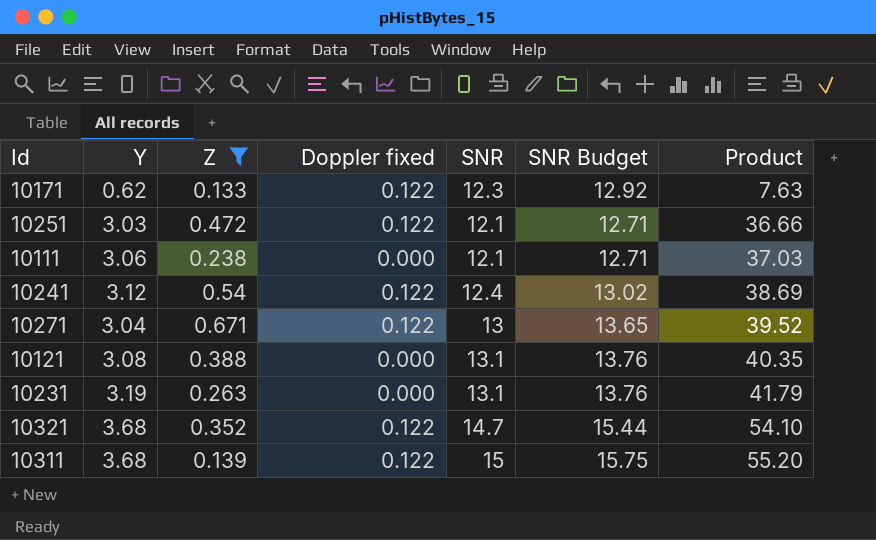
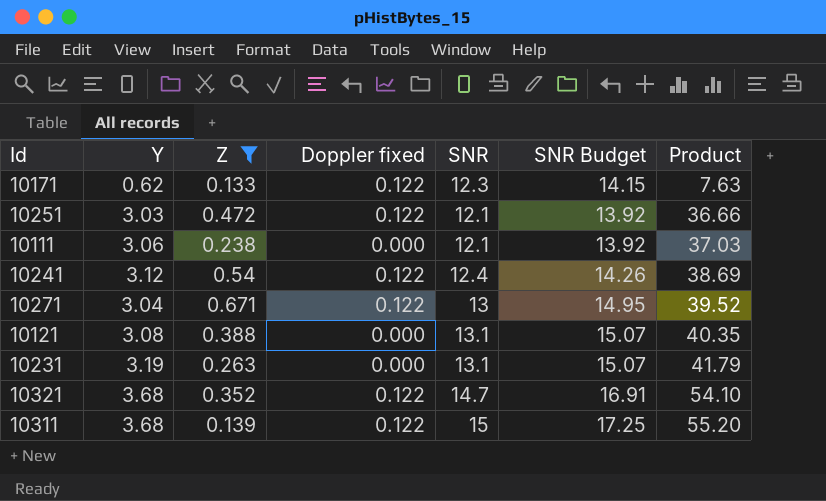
column SNR Budget | formula: [SNR] * 1.05 -> [SNR] * 1.15

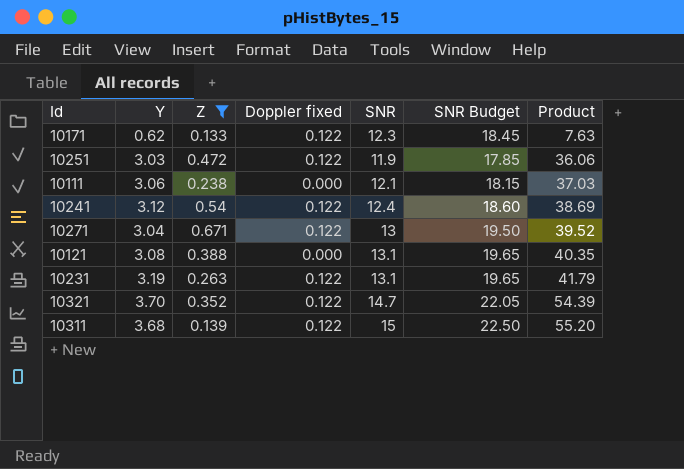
column SNR Budget | formula: [SNR] * 1.15 -> [SNR] * 1.5
10251 | SNR: 12.1 -> 11.9
10251 | Product: 36.66 -> 36.06
10231 | Doppler fixed: 0.000 -> 0.122
10321 | Y: 3.68 -> 3.70
10321 | Product: 54.10 -> 54.39

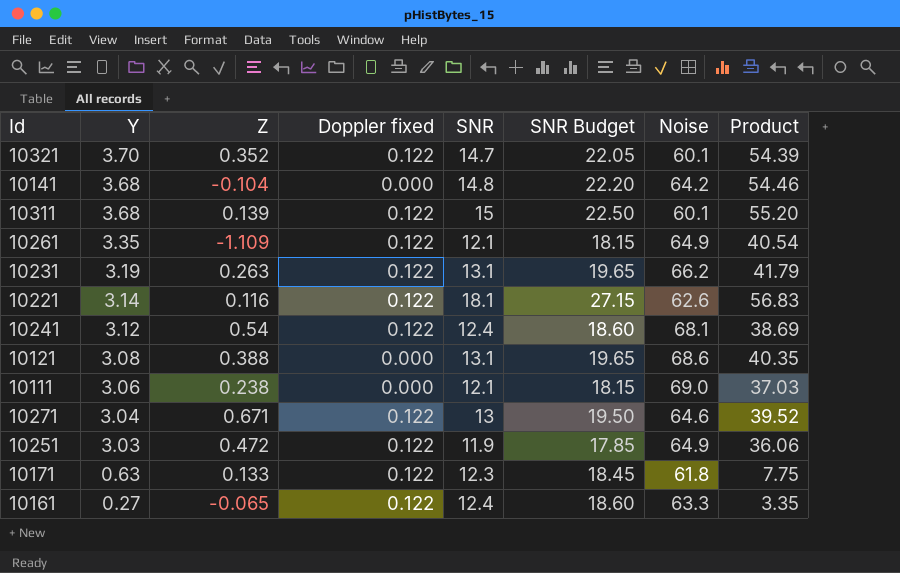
filter: Z >= 0.133 -> none
row order: Product ascending -> Y descending
column Noise | position: none -> 7
10171 | Y: 0.62 -> 0.63
10171 | Product: 7.63 -> 7.75

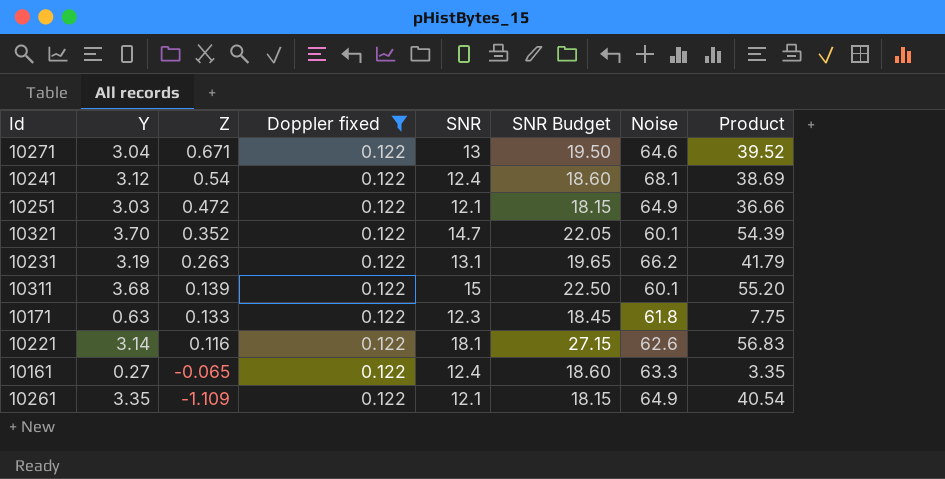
filter: none -> Doppler fixed = 0.122
row order: Y descending -> Z descending
10251 | SNR: 11.9 -> 12.1
10251 | SNR Budget: 17.85 -> 18.15
10251 | Product: 36.06 -> 36.66

